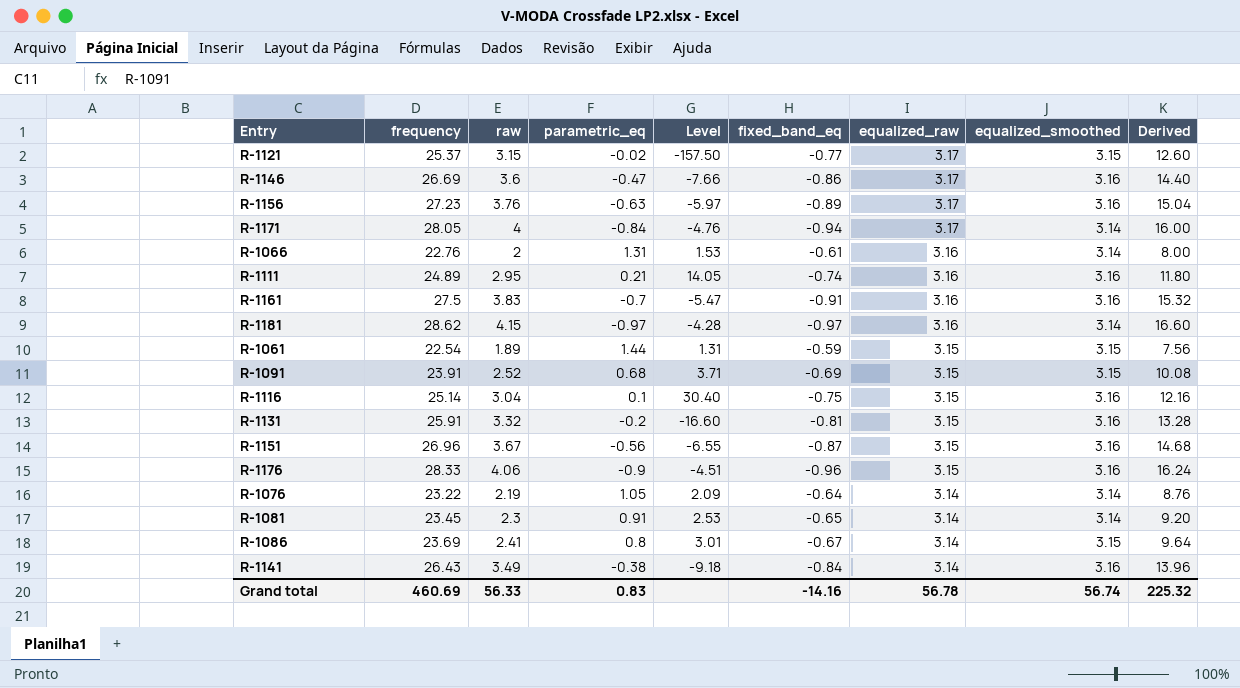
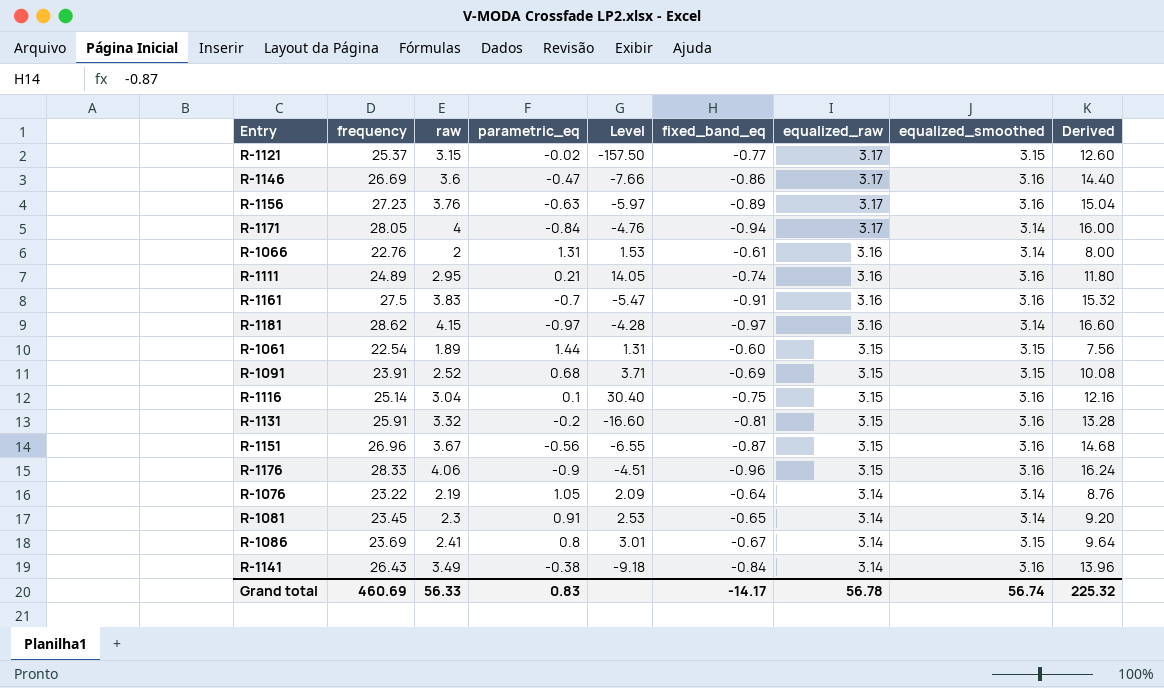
R-1061 | fixed_band_eq: -0.59 -> -0.60
Grand total | fixed_band_eq: -14.16 -> -14.17

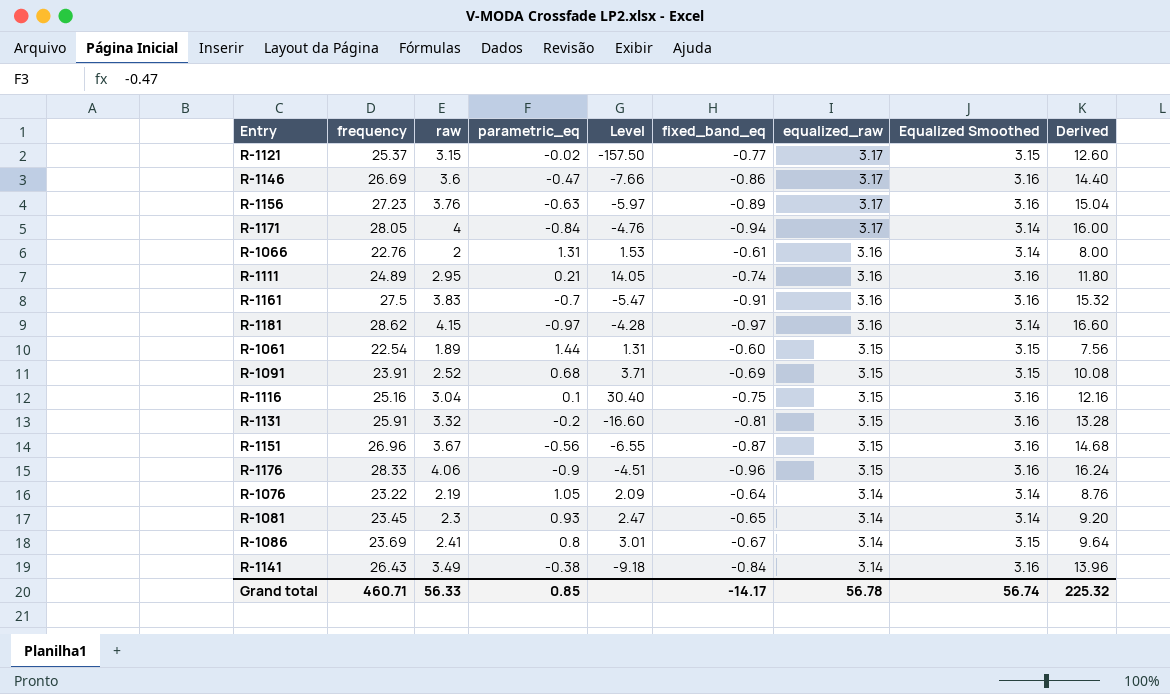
column name: equalized_smoothed -> Equalized Smoothed
R-1116 | frequency: 25.14 -> 25.16
R-1081 | parametric_eq: 0.91 -> 0.93
R-1081 | Level: 2.53 -> 2.47
Grand total | frequency: 460.69 -> 460.71
Grand total | parametric_eq: 0.83 -> 0.85

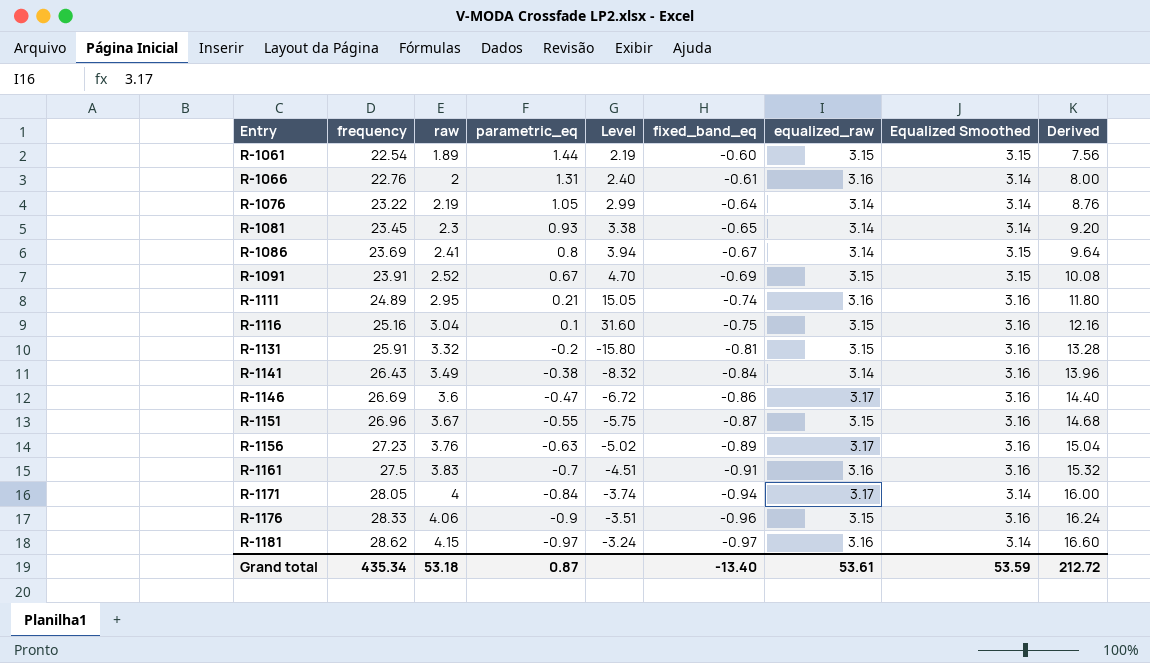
row order: equalized_raw descending -> Entry ascending
column Level | formula: [raw] / [parametric_eq] -> [Equalized Smoothed] / [parametric_eq]
row R-1121: 25.37 | 3.15 | -0.02 | -157.50 | -0.77 | 3.17 | 3.15 | 12.60 -> none
R-1091 | parametric_eq: 0.68 -> 0.67
R-1151 | parametric_eq: -0.56 -> -0.55
Grand total | frequency: 460.71 -> 435.34
Grand total | raw: 56.33 -> 53.18
Grand total | parametric_eq: 0.85 -> 0.87
Grand total | fixed_band_eq: -14.17 -> -13.40
Grand total | equalized_raw: 56.78 -> 53.61
Grand total | Equalized Smoothed: 56.74 -> 53.59
Grand total | Derived: 225.32 -> 212.72

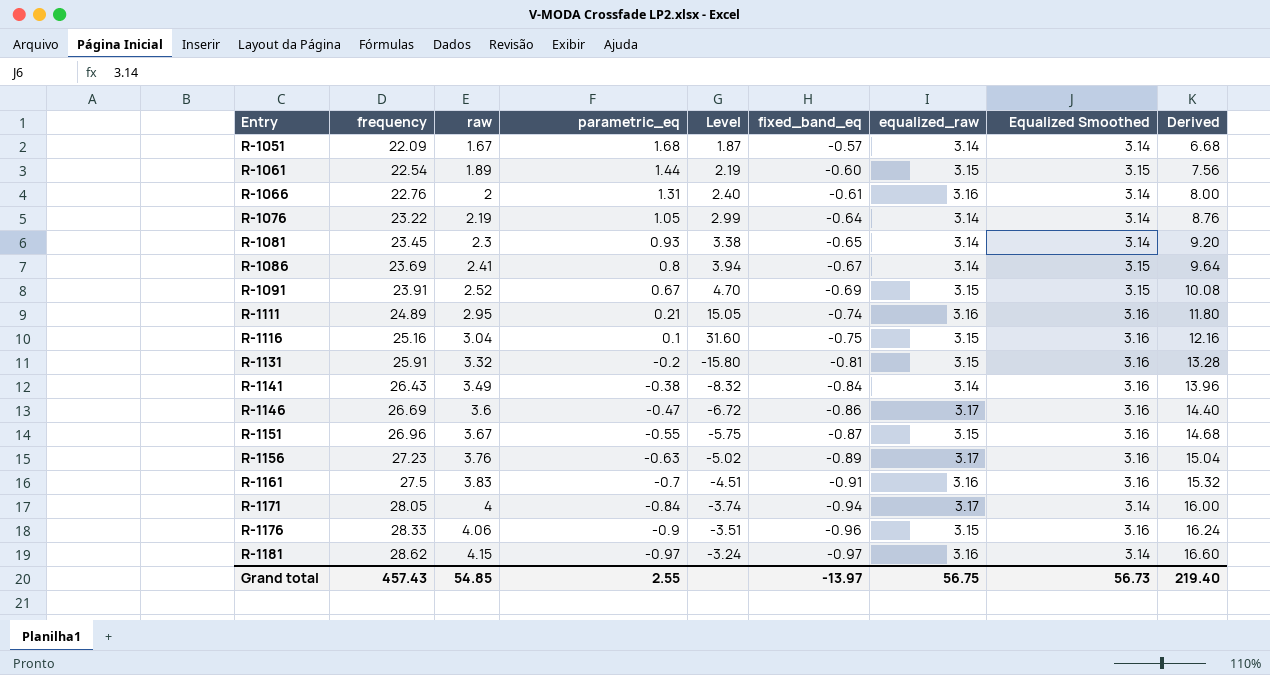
row R-1051: none -> 22.09 | 1.67 | 1.68 | 1.87 | -0.57 | 3.14 | 3.14 | 6.68
Grand total | frequency: 435.34 -> 457.43
Grand total | raw: 53.18 -> 54.85
Grand total | parametric_eq: 0.87 -> 2.55
Grand total | fixed_band_eq: -13.40 -> -13.97
Grand total | equalized_raw: 53.61 -> 56.75
Grand total | Equalized Smoothed: 53.59 -> 56.73
Grand total | Derived: 212.72 -> 219.40

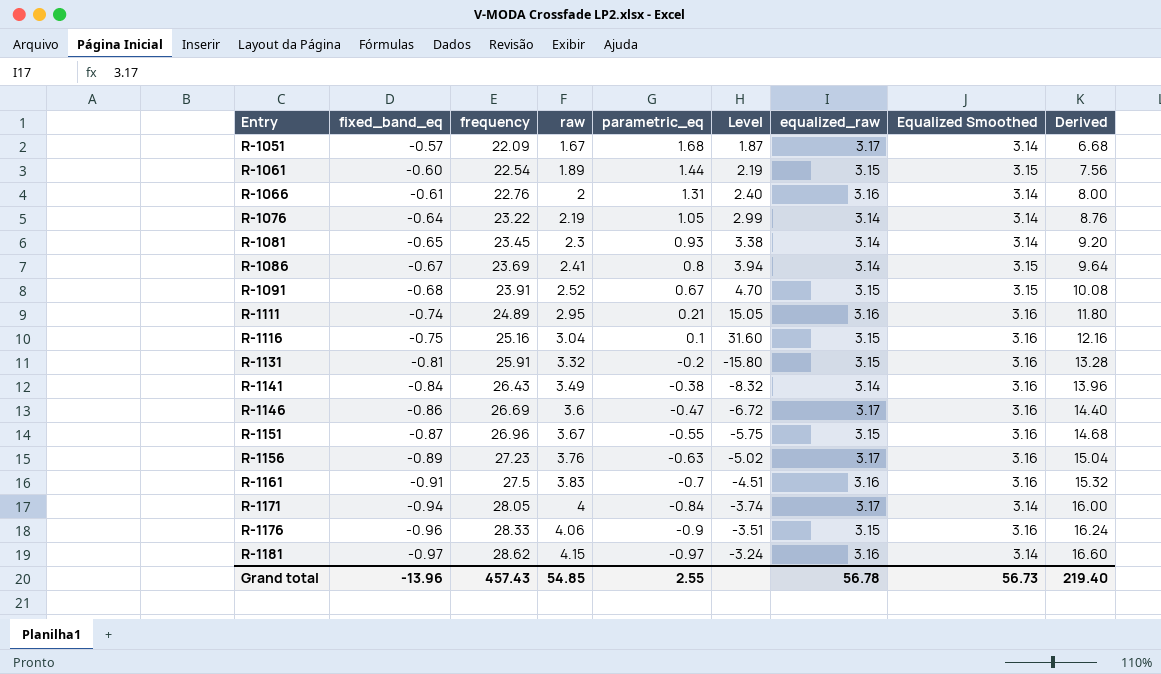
column fixed_band_eq | position: 6 -> 2
R-1051 | equalized_raw: 3.14 -> 3.17
R-1091 | fixed_band_eq: -0.69 -> -0.68
Grand total | fixed_band_eq: -13.97 -> -13.96
Grand total | equalized_raw: 56.75 -> 56.78

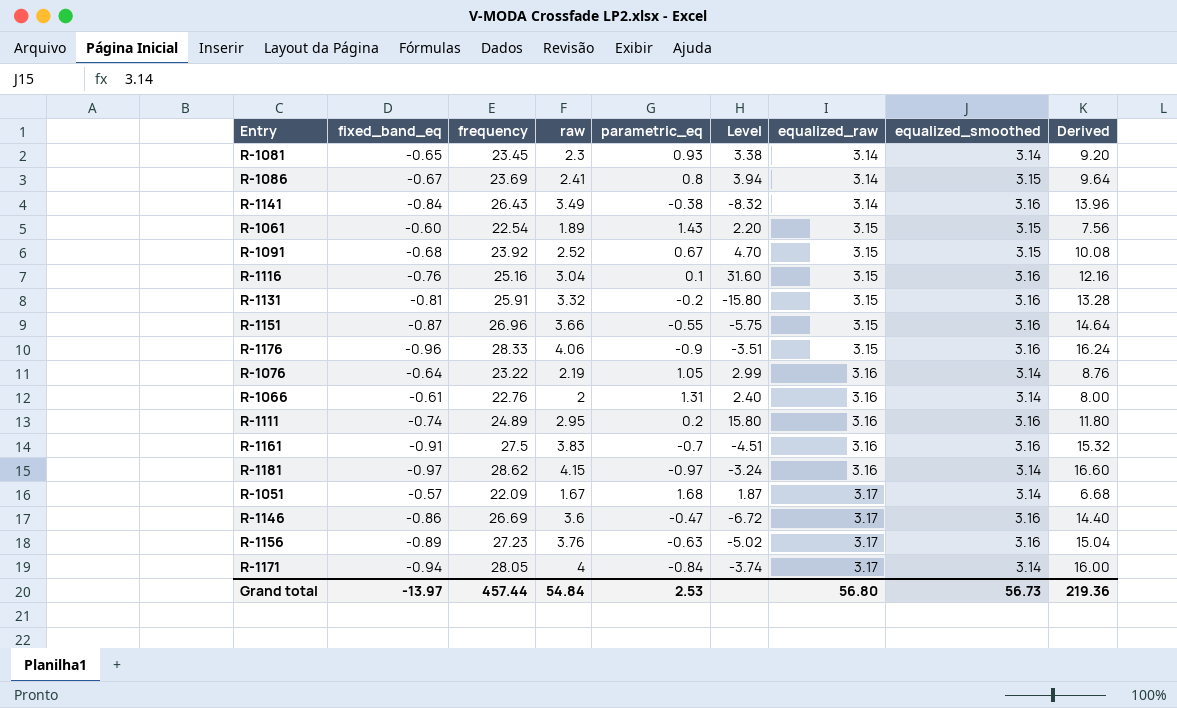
row order: Entry ascending -> equalized_raw ascending
column name: Equalized Smoothed -> equalized_smoothed
R-1061 | parametric_eq: 1.44 -> 1.43
R-1061 | Level: 2.19 -> 2.20
R-1091 | frequency: 23.91 -> 23.92
R-1116 | fixed_band_eq: -0.75 -> -0.76
R-1151 | raw: 3.67 -> 3.66
R-1151 | Derived: 14.68 -> 14.64
R-1076 | equalized_raw: 3.14 -> 3.16
R-1111 | parametric_eq: 0.21 -> 0.2
R-1111 | Level: 15.05 -> 15.80
Grand total | fixed_band_eq: -13.96 -> -13.97
Grand total | frequency: 457.43 -> 457.44
Grand total | raw: 54.85 -> 54.84
Grand total | parametric_eq: 2.55 -> 2.53
Grand total | equalized_raw: 56.78 -> 56.80
Grand total | Derived: 219.40 -> 219.36

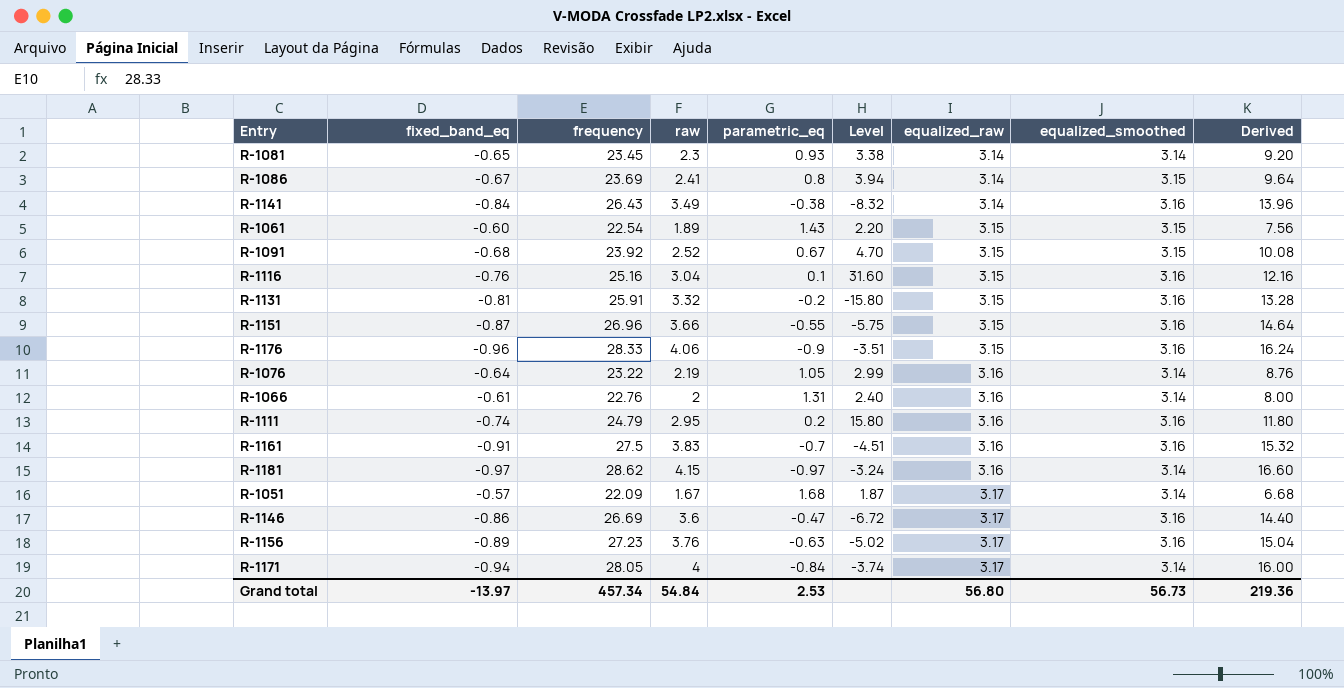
R-1111 | frequency: 24.89 -> 24.79
Grand total | frequency: 457.44 -> 457.34

